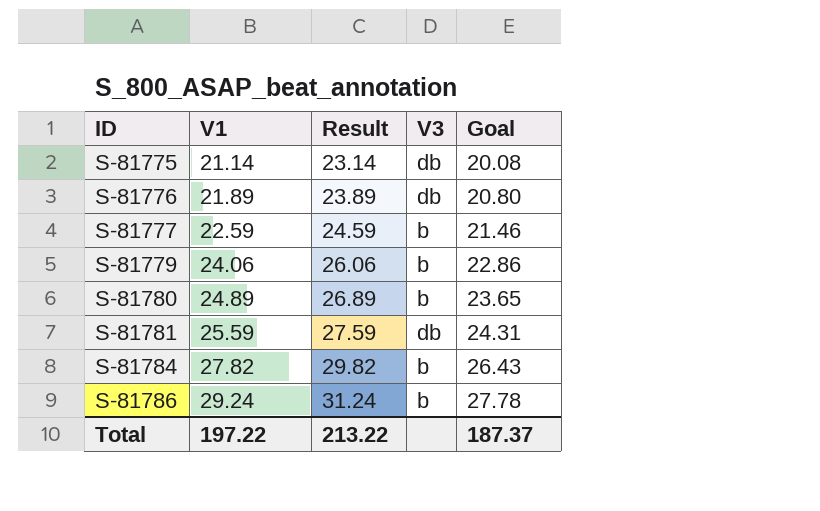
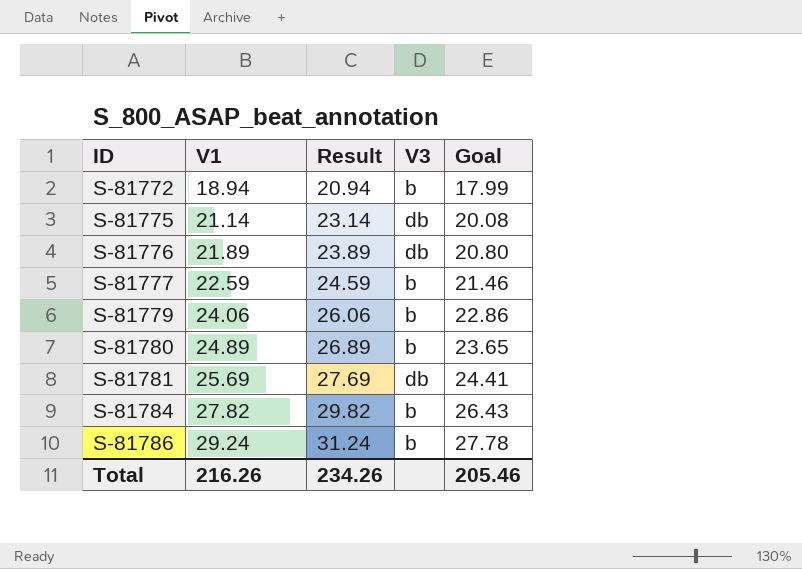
row S-81772: none -> 18.94 | 20.94 | b | 17.99
S-81781 | V1: 25.59 -> 25.69
S-81781 | Result: 27.59 -> 27.69
S-81781 | Goal: 24.31 -> 24.41
Total | V1: 197.22 -> 216.26
Total | Result: 213.22 -> 234.26
Total | Goal: 187.37 -> 205.46

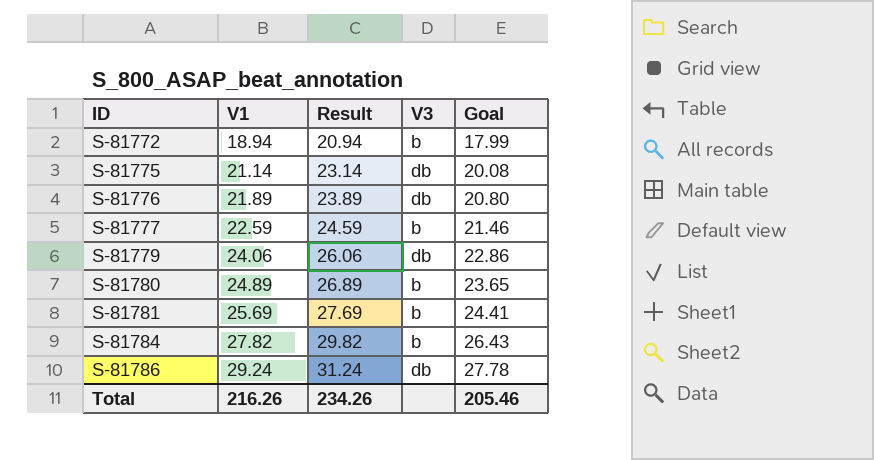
S-81779 | V3: b -> db
S-81781 | V3: db -> b
S-81786 | V3: b -> db

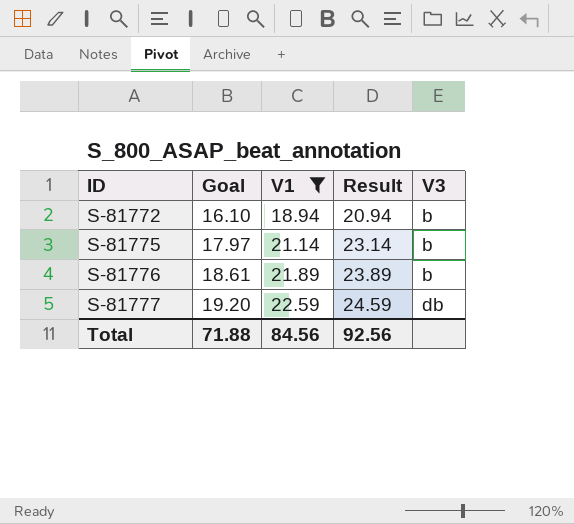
filter: none -> V1 <= 22.59
column Goal | formula: [V1] * 0.95 -> [V1] * 0.85
column Goal | position: 5 -> 2
S-81775 | V3: db -> b
S-81776 | V3: db -> b
S-81777 | V3: b -> db
Total | Goal: 205.46 -> 71.88
Total | V1: 216.26 -> 84.56
Total | Result: 234.26 -> 92.56

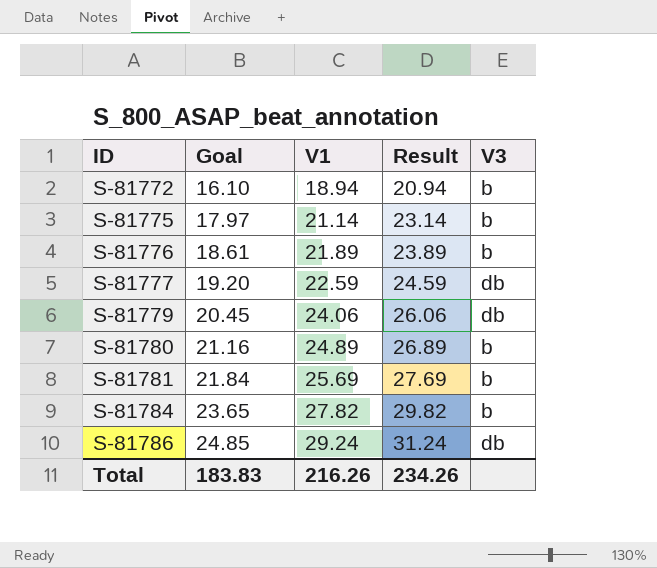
filter: V1 <= 22.59 -> none
Total | Goal: 71.88 -> 183.83
Total | V1: 84.56 -> 216.26
Total | Result: 92.56 -> 234.26

